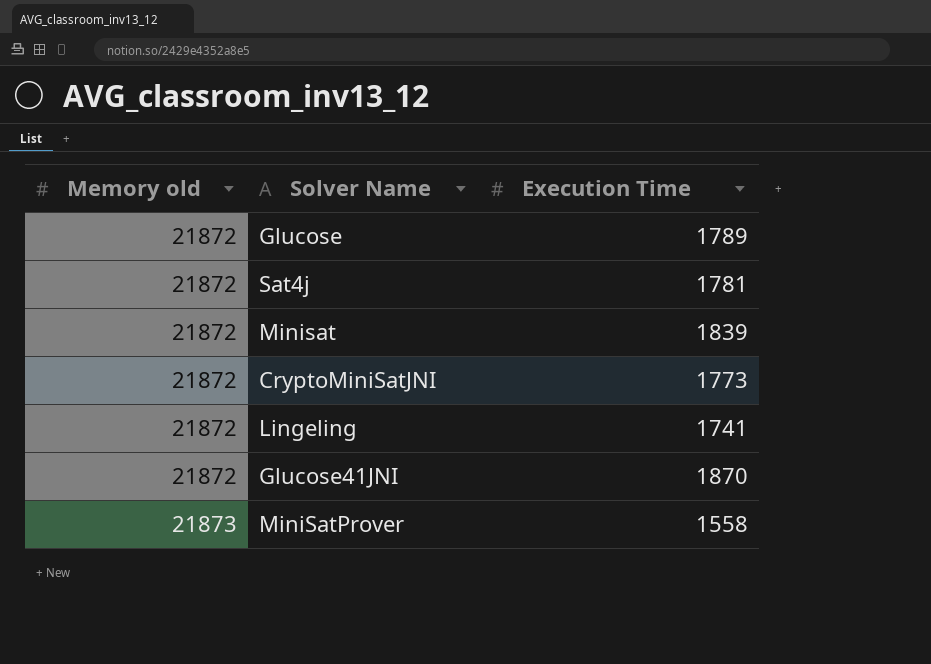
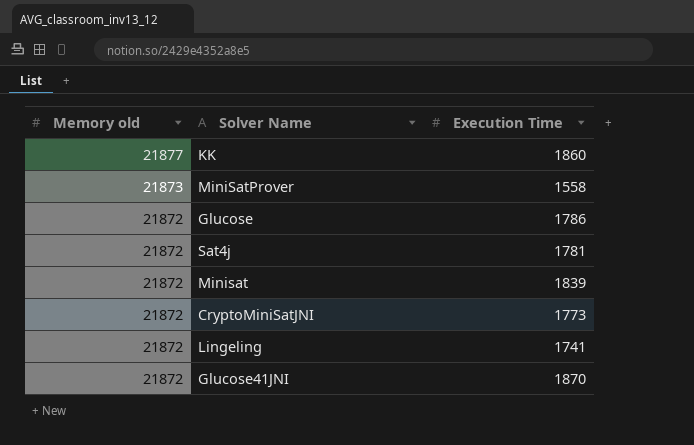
row order: Memory old ascending -> Memory old descending
row KK: none -> 21877 | 1860
Glucose | Execution Time: 1789 -> 1786

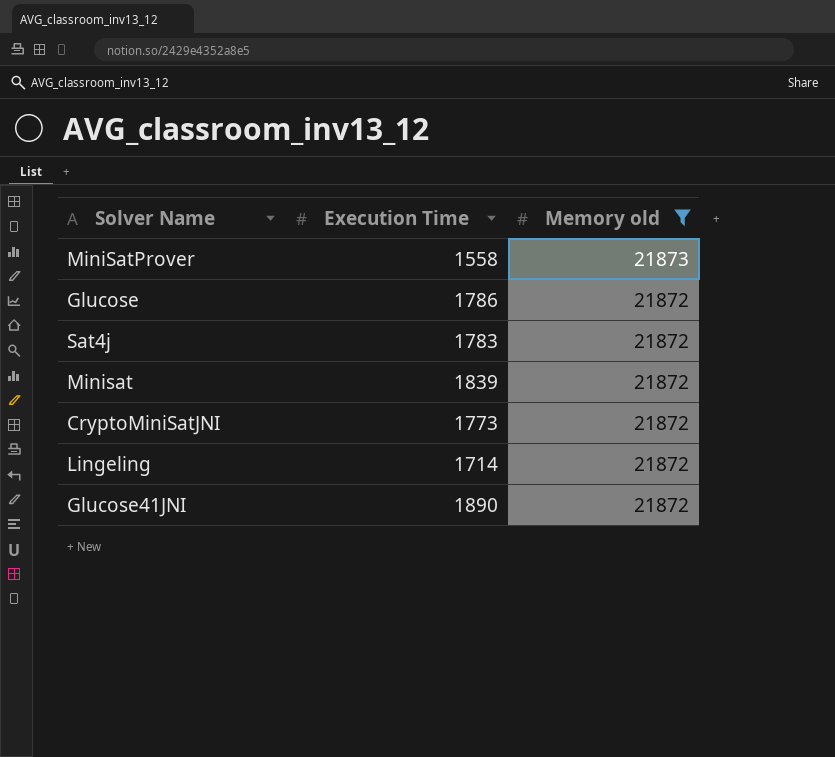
filter: none -> Memory old != 21877
column Memory old | position: 1 -> 3
Sat4j | Execution Time: 1781 -> 1783
Lingeling | Execution Time: 1741 -> 1714
Glucose41JNI | Execution Time: 1870 -> 1890

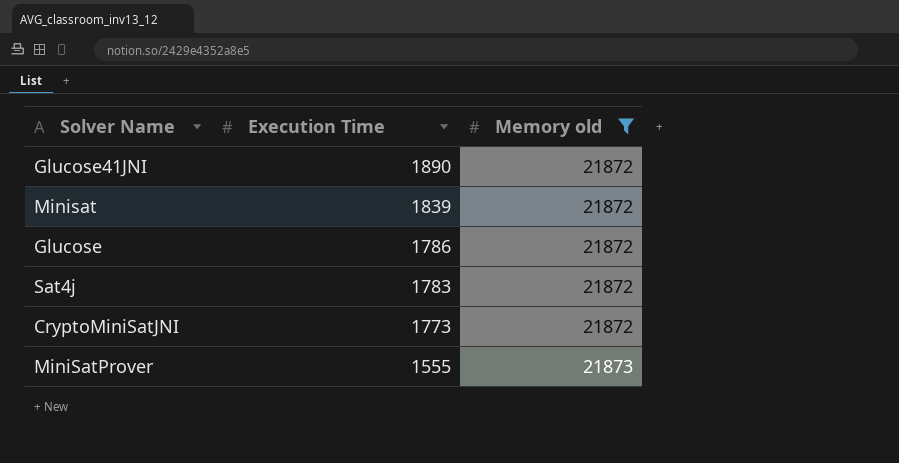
row order: Memory old descending -> Execution Time descending
row Lingeling: 1714 | 21872 -> none
MiniSatProver | Execution Time: 1558 -> 1555

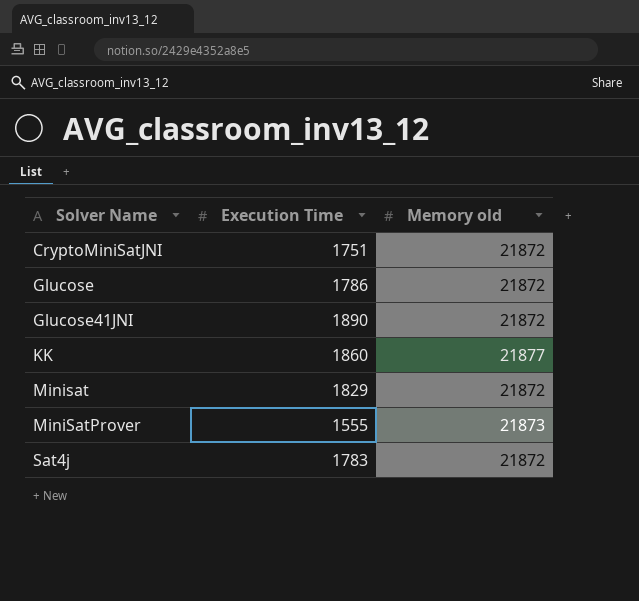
filter: Memory old != 21877 -> none
row order: Execution Time descending -> Solver Name ascending
CryptoMiniSatJNI | Execution Time: 1773 -> 1751
Minisat | Execution Time: 1839 -> 1829

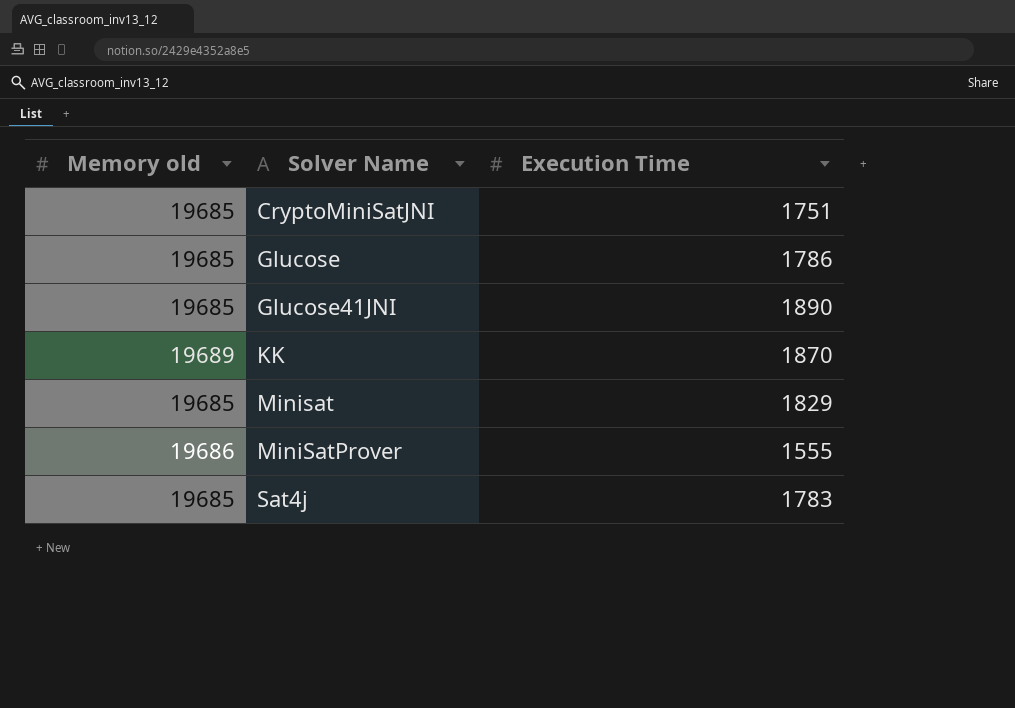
column Memory old | position: 3 -> 1
CryptoMiniSatJNI | Memory old: 21872 -> 19685
Glucose | Memory old: 21872 -> 19685
Glucose41JNI | Memory old: 21872 -> 19685
KK | Memory old: 21877 -> 19689
KK | Execution Time: 1860 -> 1870
Minisat | Memory old: 21872 -> 19685
MiniSatProver | Memory old: 21873 -> 19686
Sat4j | Memory old: 21872 -> 19685

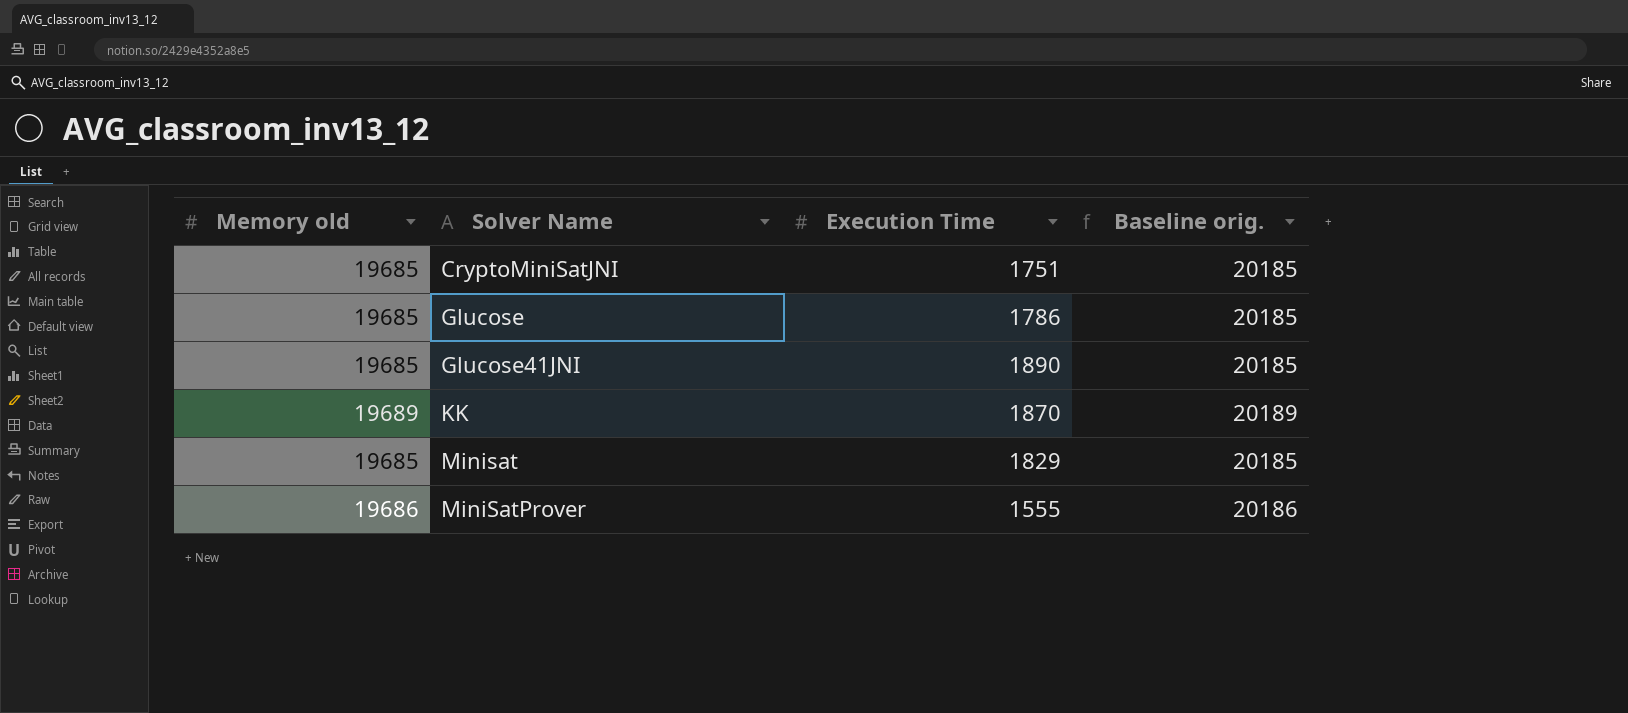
column Baseline orig. | formula: none -> [Memory old] + 500
row Sat4j: 19685 | 1783 -> none

